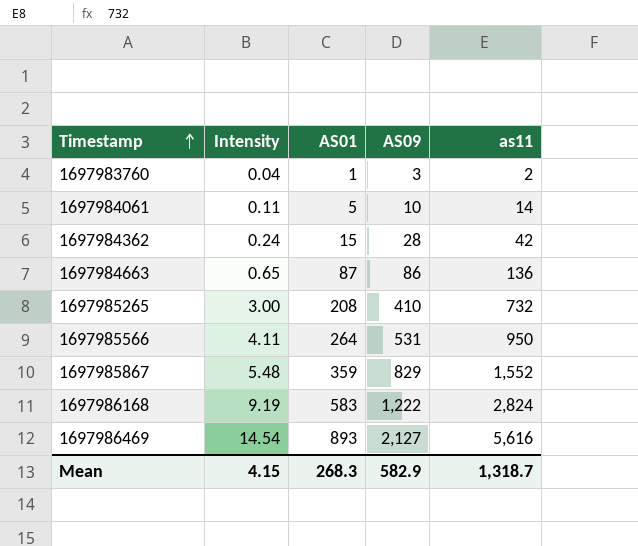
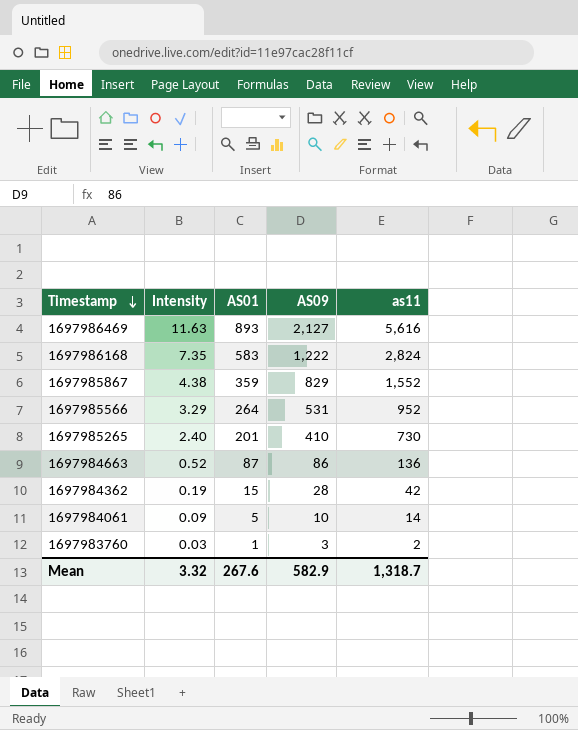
row order: Timestamp ascending -> Timestamp descending
1697986469 | Intensity: 14.54 -> 11.63
1697986168 | Intensity: 9.19 -> 7.35
1697985867 | Intensity: 5.48 -> 4.38
1697985566 | Intensity: 4.11 -> 3.29
1697985566 | as11: 950 -> 952
1697985265 | Intensity: 3.00 -> 2.40
1697985265 | AS01: 208 -> 201
1697985265 | as11: 732 -> 730
1697984663 | Intensity: 0.65 -> 0.52
1697984362 | Intensity: 0.24 -> 0.19
1697984061 | Intensity: 0.11 -> 0.09
1697983760 | Intensity: 0.04 -> 0.03
Mean | Intensity: 4.15 -> 3.32
Mean | AS01: 268.3 -> 267.6

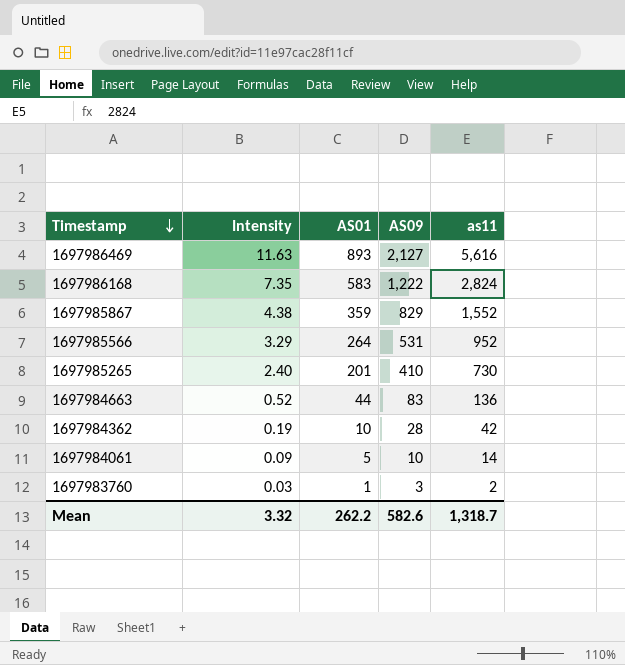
1697984663 | AS01: 87 -> 44
1697984663 | AS09: 86 -> 83
1697984362 | AS01: 15 -> 10
Mean | AS01: 267.6 -> 262.2
Mean | AS09: 582.9 -> 582.6

